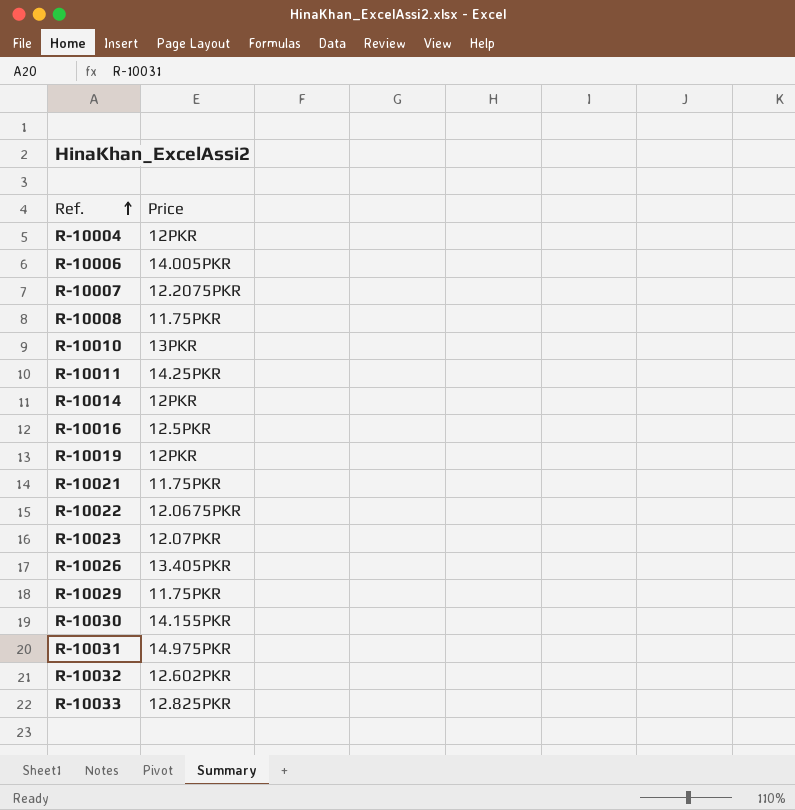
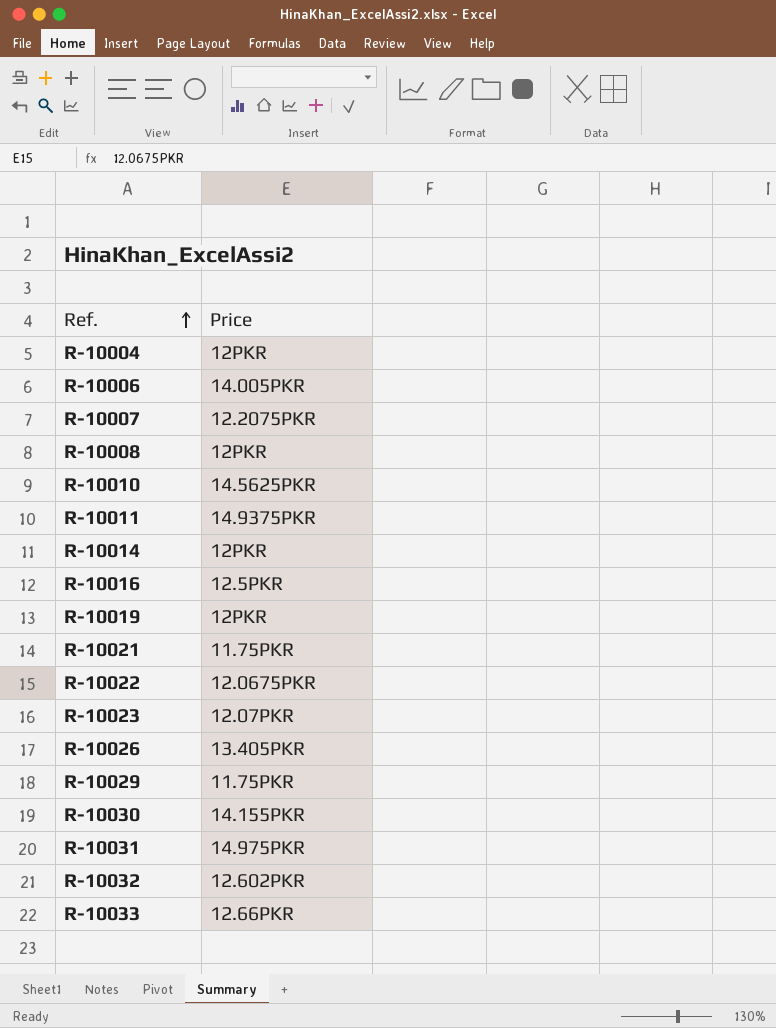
R-10008 | Price: 11.75PKR -> 12PKR
R-10010 | Price: 13PKR -> 14.5625PKR
R-10011 | Price: 14.25PKR -> 14.9375PKR
R-10033 | Price: 12.825PKR -> 12.66PKR

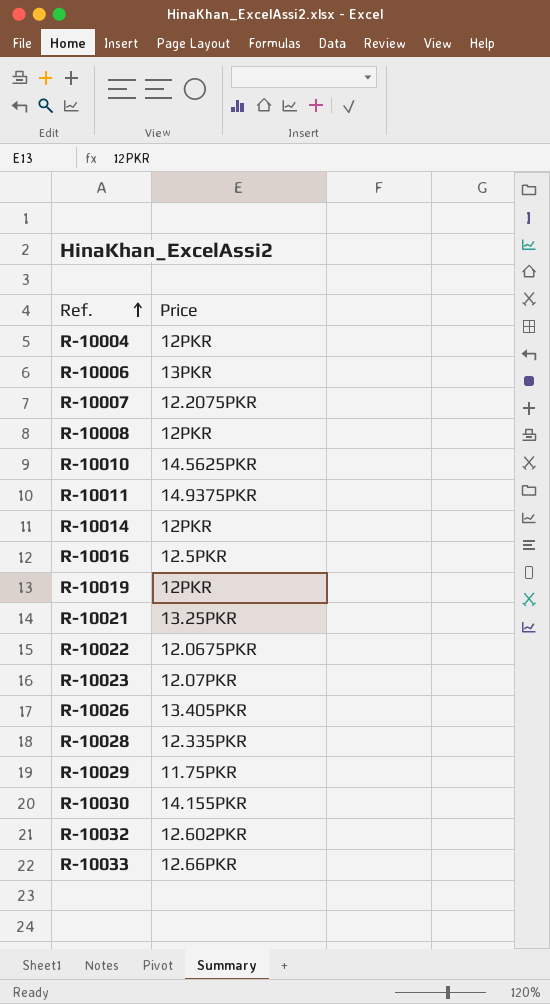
row R-10031: 14.975PKR -> none
R-10006 | Price: 14.005PKR -> 13PKR
R-10021 | Price: 11.75PKR -> 13.25PKR
row R-10028: none -> 12.335PKR

